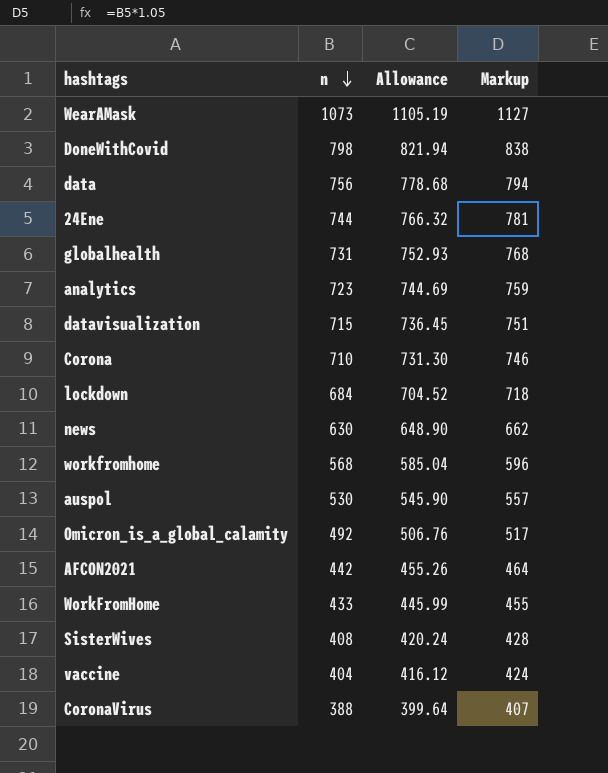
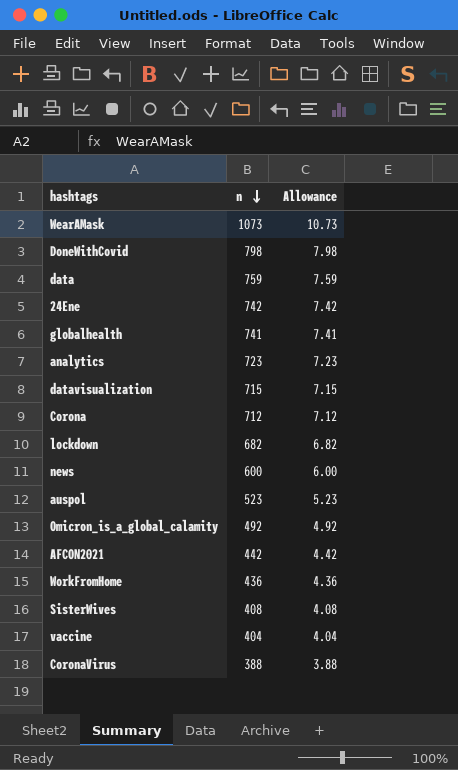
column Markup | formula: [n] * 1.05 -> none
column Allowance | formula: [n] * 1.03 -> [n] * 0.01
row workfromhome: 568 | 585.04 | 596 -> none
data | n: 756 -> 759
24Ene | n: 744 -> 742
globalhealth | n: 731 -> 741
Corona | n: 710 -> 712
lockdown | n: 684 -> 682
news | n: 630 -> 600
auspol | n: 530 -> 523
WorkFromHome | n: 433 -> 436

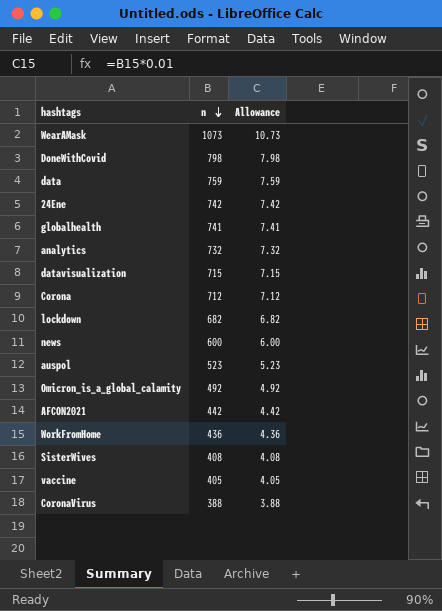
analytics | n: 723 -> 732
analytics | Allowance: 7.23 -> 7.32
vaccine | n: 404 -> 405
vaccine | Allowance: 4.04 -> 4.05

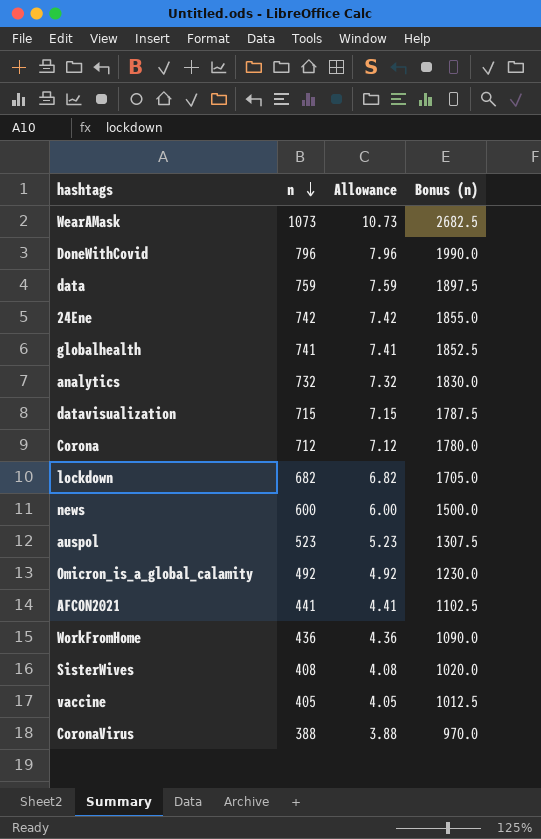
column Bonus (n) | formula: none -> [n] * 2.5
DoneWithCovid | n: 798 -> 796
DoneWithCovid | Allowance: 7.98 -> 7.96
AFCON2021 | n: 442 -> 441
AFCON2021 | Allowance: 4.42 -> 4.41

